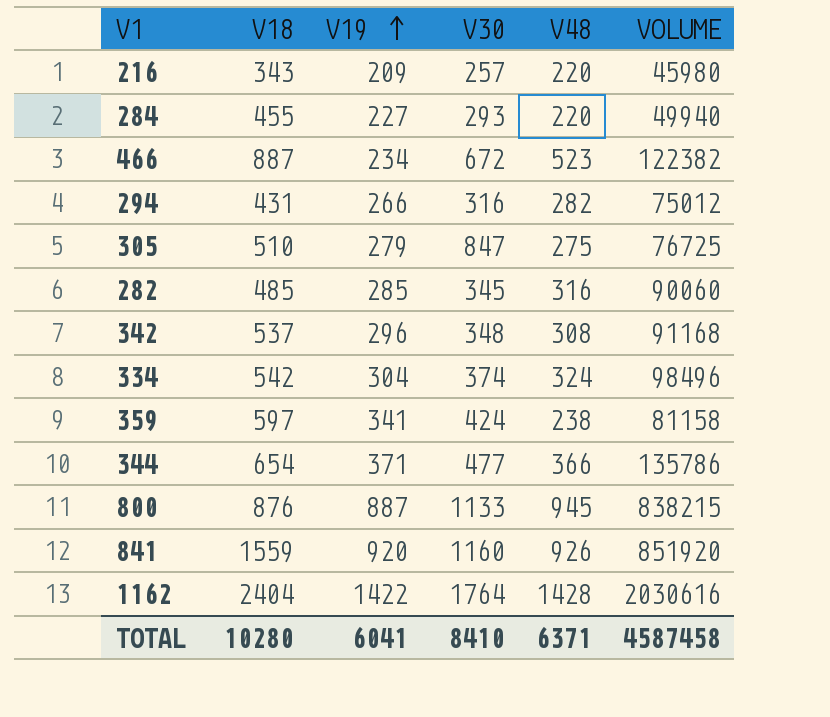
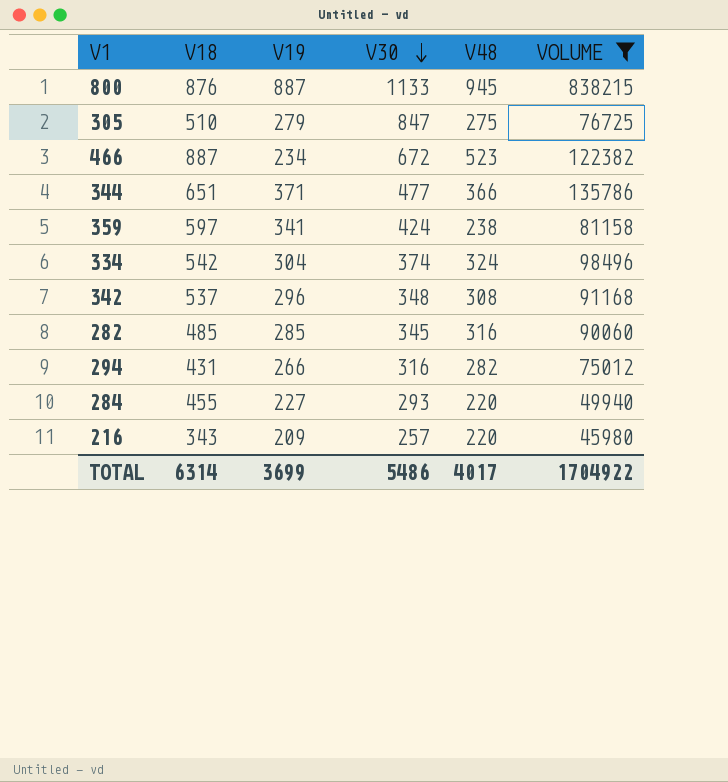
filter: none -> VOLUME <= 838215
row order: V19 ascending -> V30 descending
344 | V18: 654 -> 651
TOTAL | V18: 10280 -> 6314
TOTAL | V19: 6041 -> 3699
TOTAL | V30: 8410 -> 5486
TOTAL | V48: 6371 -> 4017
TOTAL | VOLUME: 4587458 -> 1704922

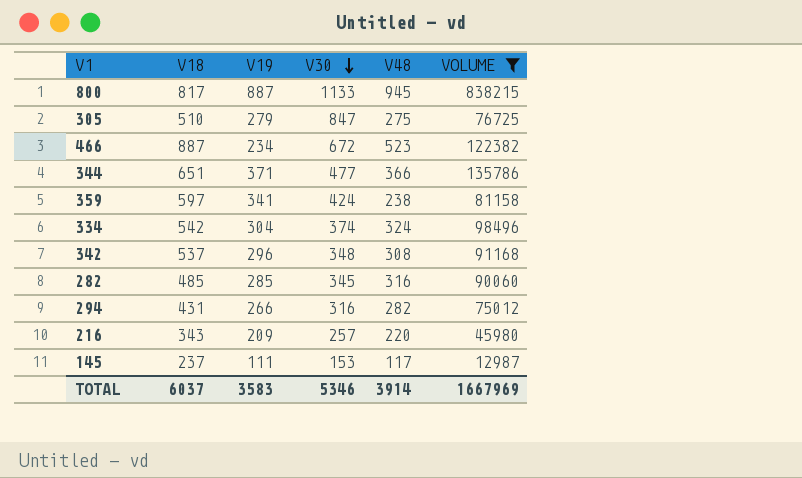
row 284: 455 | 227 | 293 | 220 | 49940 -> none
800 | V18: 876 -> 817
row 145: none -> 237 | 111 | 153 | 117 | 12987
TOTAL | V18: 6314 -> 6037
TOTAL | V19: 3699 -> 3583
TOTAL | V30: 5486 -> 5346
TOTAL | V48: 4017 -> 3914
TOTAL | VOLUME: 1704922 -> 1667969

